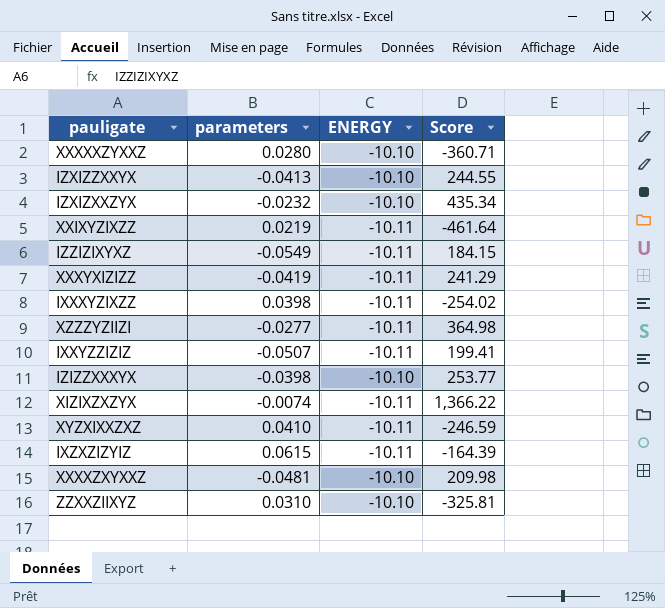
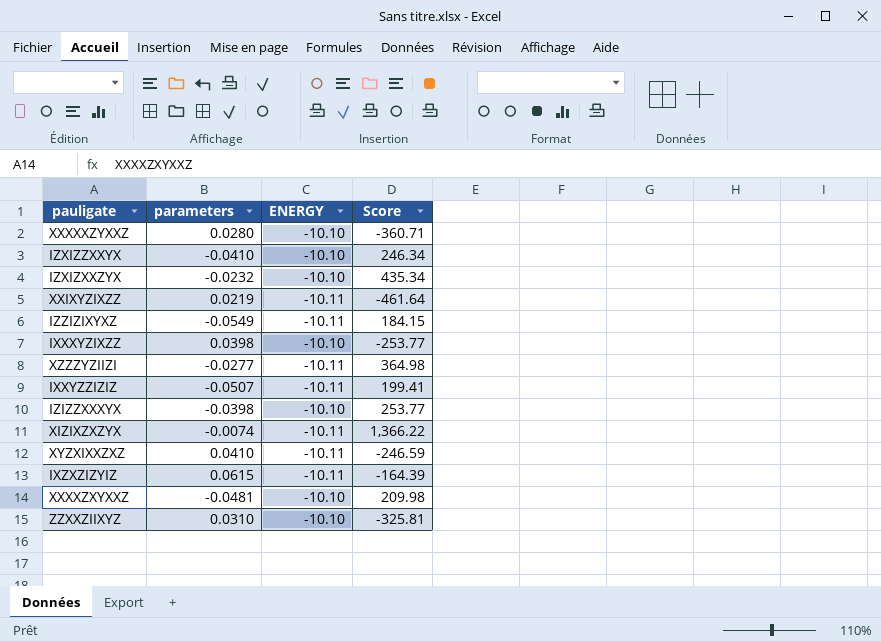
row XXXYXIZIZZ: -0.0419 | -10.11 | 241.29 -> none
IZXIZZXXYX | parameters: -0.0413 -> -0.0410
IZXIZZXXYX | Score: 244.55 -> 246.34
IXXXYZIXZZ | ENERGY: -10.11 -> -10.10
IXXXYZIXZZ | Score: -254.02 -> -253.77

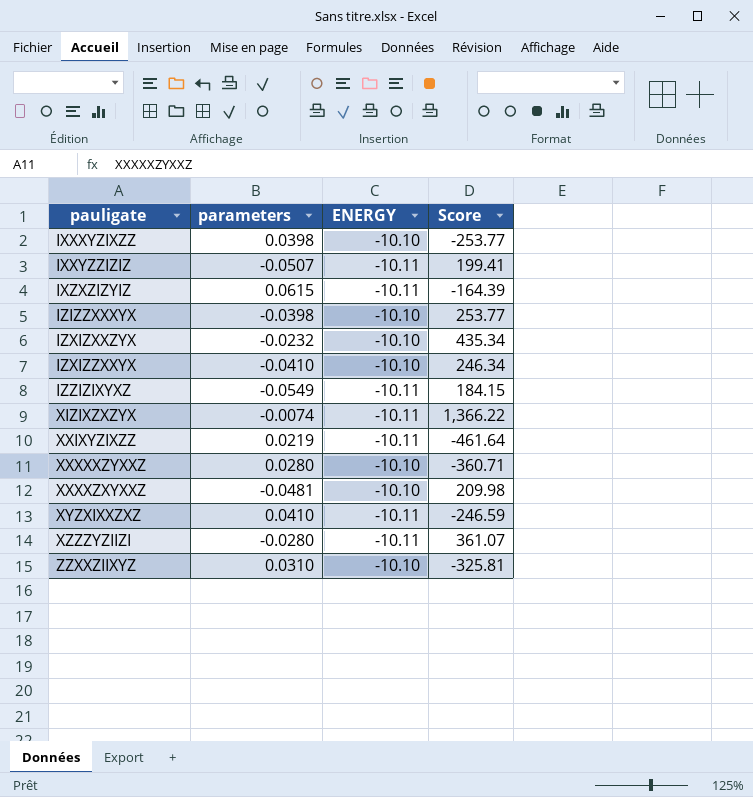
row order: none -> pauligate ascending
XZZZYZIIZI | parameters: -0.0277 -> -0.0280
XZZZYZIIZI | Score: 364.98 -> 361.07

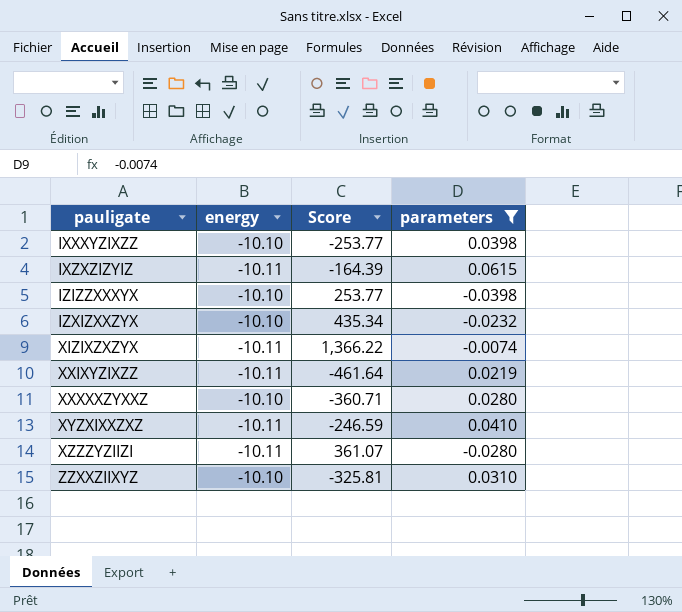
filter: none -> parameters >= -0.0398
column name: ENERGY -> energy
column parameters | position: 2 -> 4

